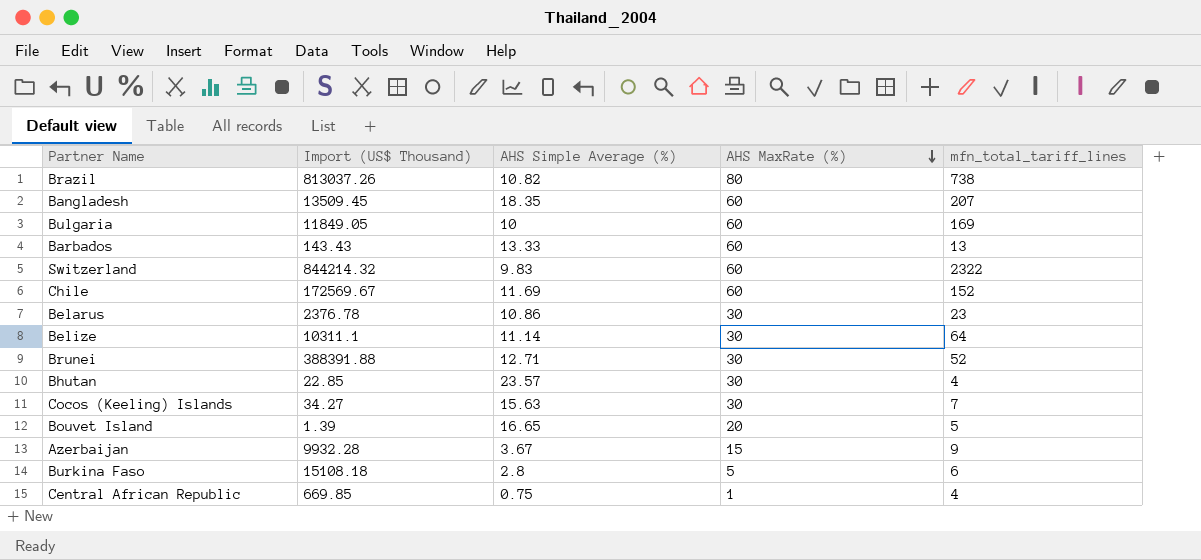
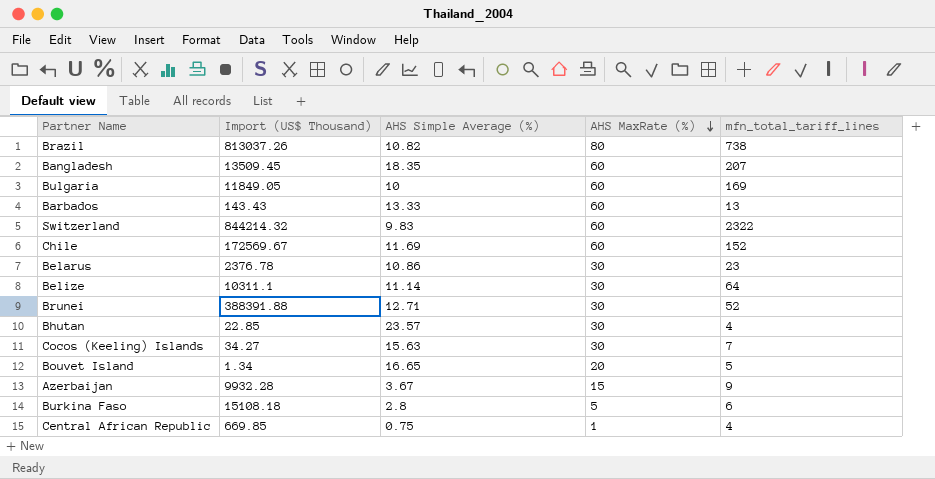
Bouvet Island | Import (US$ Thousand): 1.39 -> 1.34

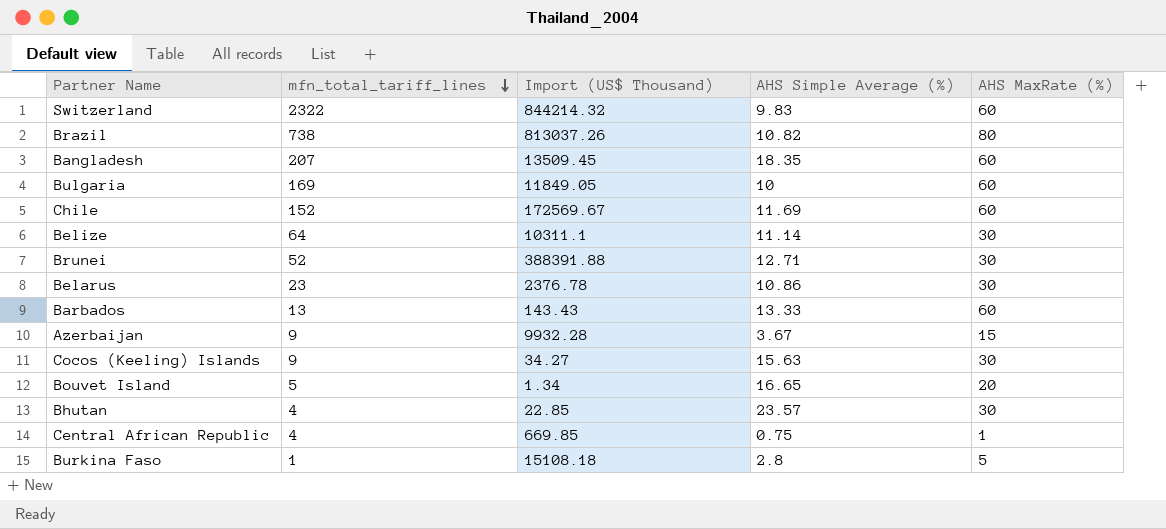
row order: AHS MaxRate (%) descending -> mfn_total_tariff_lines descending
column mfn_total_tariff_lines | position: 5 -> 2
Cocos (Keeling) Islands | mfn_total_tariff_lines: 7 -> 9
Burkina Faso | mfn_total_tariff_lines: 6 -> 1

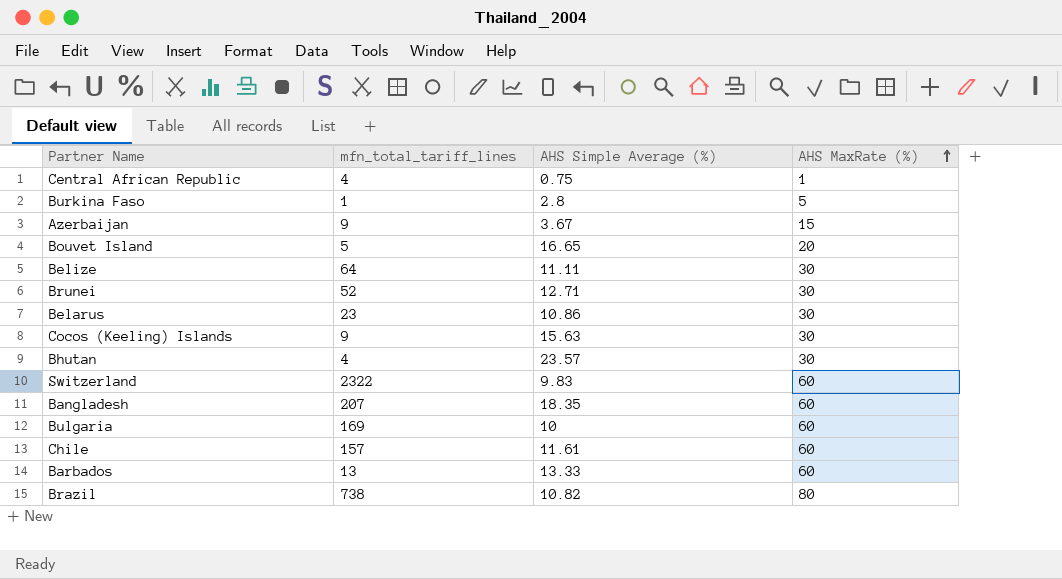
row order: mfn_total_tariff_lines descending -> AHS MaxRate (%) ascending
column Import (US$ Thousand) | position: 3 -> none
Belize | AHS Simple Average (%): 11.14 -> 11.11
Chile | mfn_total_tariff_lines: 152 -> 157
Chile | AHS Simple Average (%): 11.69 -> 11.61

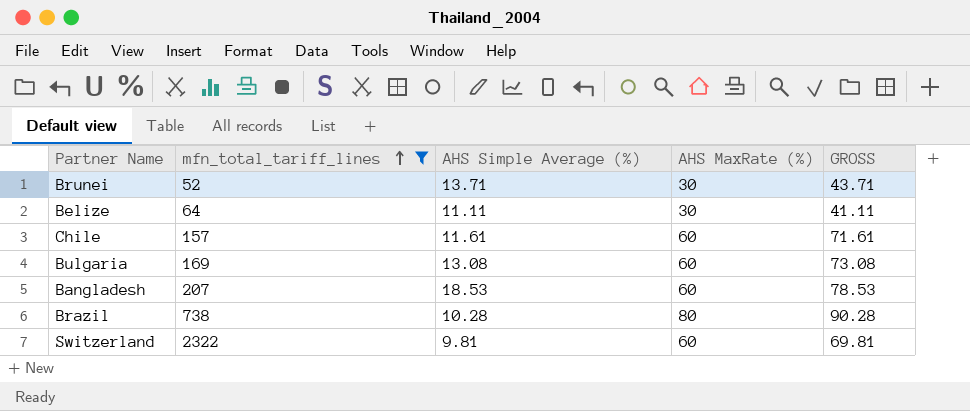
filter: none -> mfn_total_tariff_lines >= 52
row order: AHS MaxRate (%) ascending -> mfn_total_tariff_lines ascending
column GROSS | formula: none -> [AHS Simple Average (%)] + [AHS MaxRate (%)]
Brunei | AHS Simple Average (%): 12.71 -> 13.71
Bulgaria | AHS Simple Average (%): 10 -> 13.08
Bangladesh | AHS Simple Average (%): 18.35 -> 18.53
Brazil | AHS Simple Average (%): 10.82 -> 10.28
Switzerland | AHS Simple Average (%): 9.83 -> 9.81

